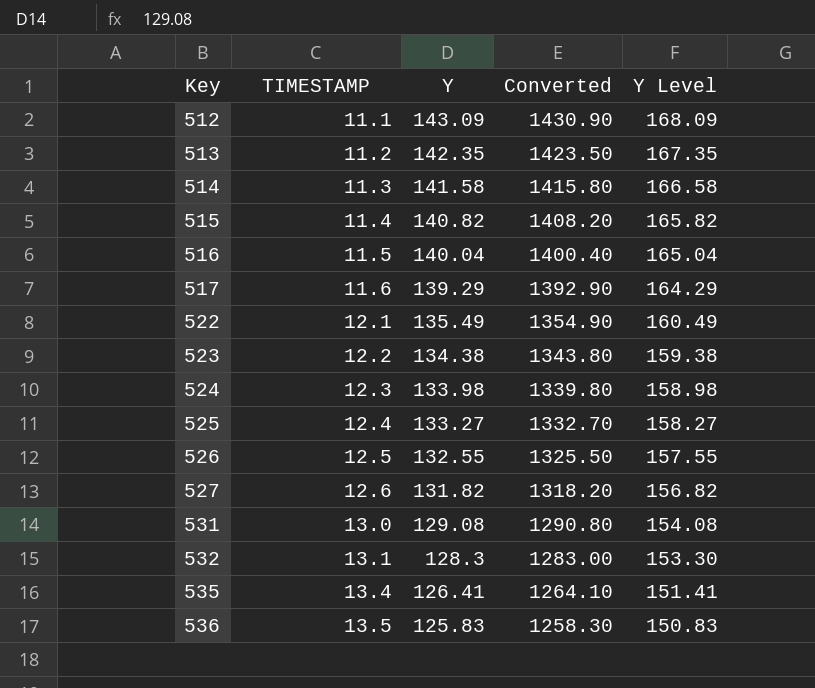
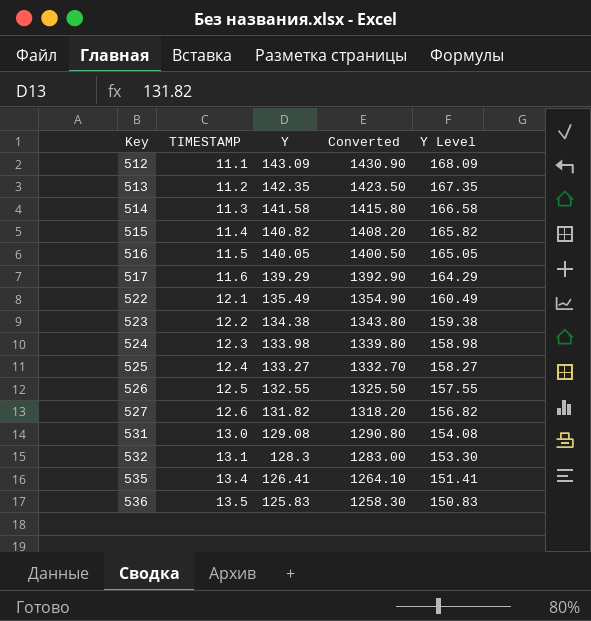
516 | Y: 140.04 -> 140.05
516 | Converted: 1400.40 -> 1400.50
516 | Y Level: 165.04 -> 165.05

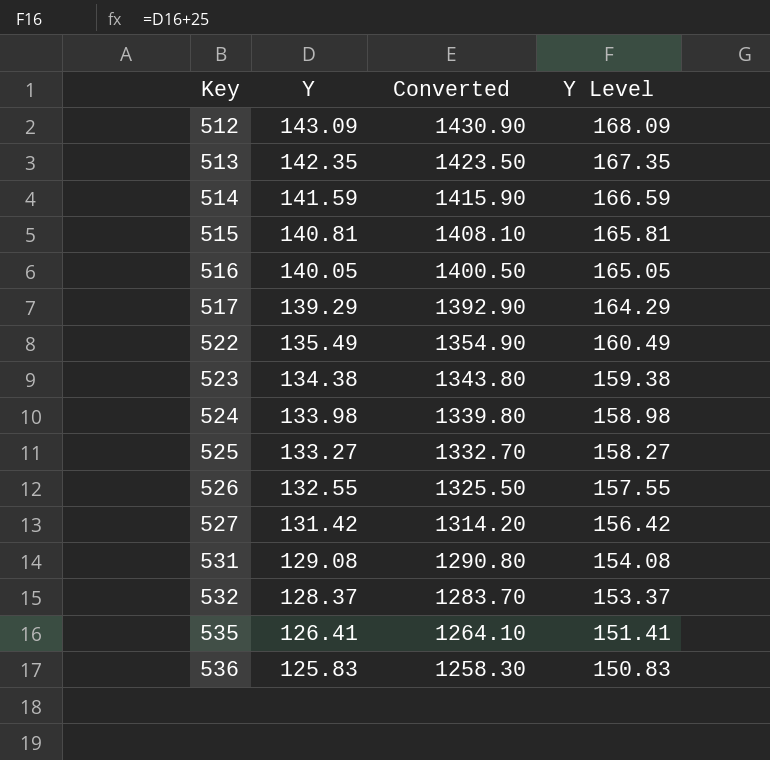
column TIMESTAMP | position: 2 -> none
514 | Y: 141.58 -> 141.59
514 | Converted: 1415.80 -> 1415.90
514 | Y Level: 166.58 -> 166.59
515 | Y: 140.82 -> 140.81
515 | Converted: 1408.20 -> 1408.10
515 | Y Level: 165.82 -> 165.81
527 | Y: 131.82 -> 131.42
527 | Converted: 1318.20 -> 1314.20
527 | Y Level: 156.82 -> 156.42
532 | Y: 128.3 -> 128.37
532 | Converted: 1283.00 -> 1283.70
532 | Y Level: 153.30 -> 153.37

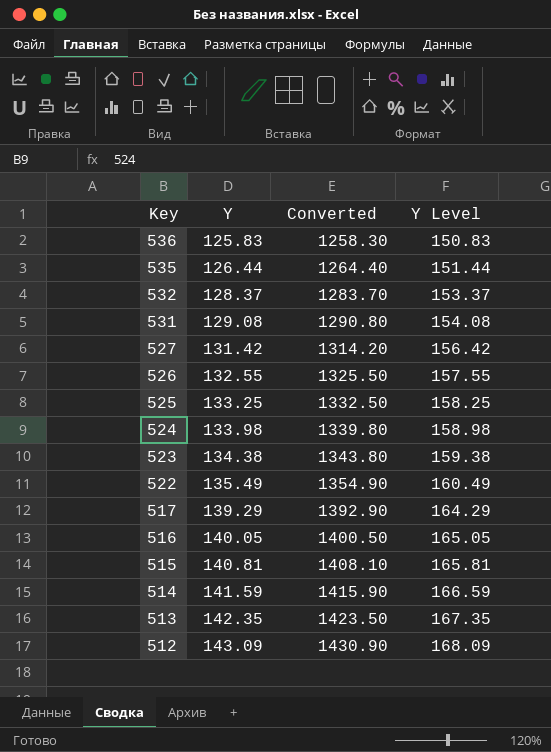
row order: Key ascending -> Key descending
535 | Y: 126.41 -> 126.44
535 | Converted: 1264.10 -> 1264.40
535 | Y Level: 151.41 -> 151.44
525 | Y: 133.27 -> 133.25
525 | Converted: 1332.70 -> 1332.50
525 | Y Level: 158.27 -> 158.25

